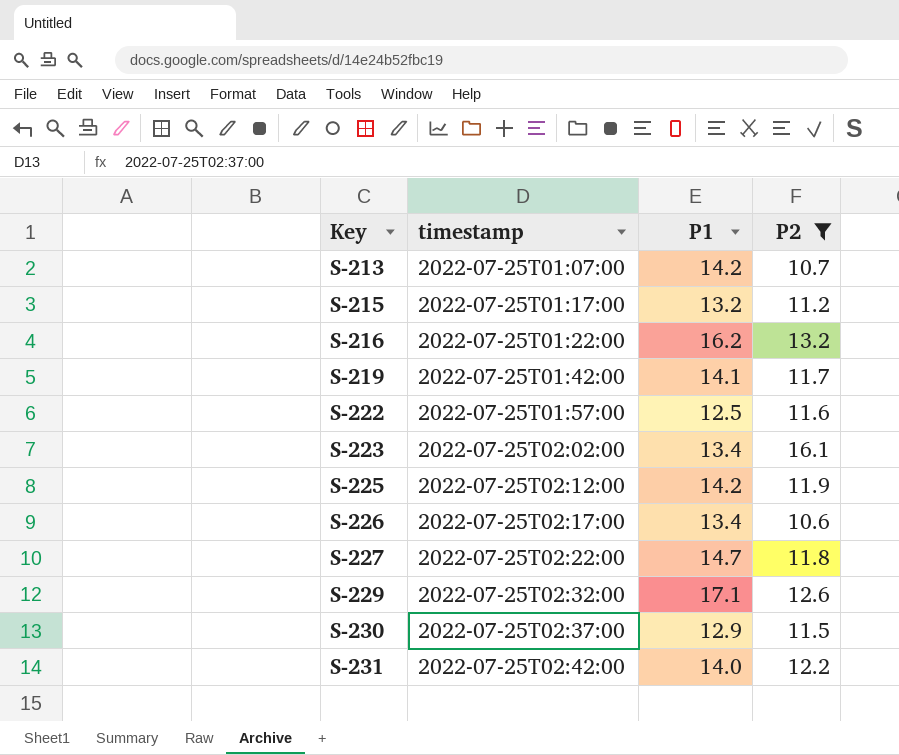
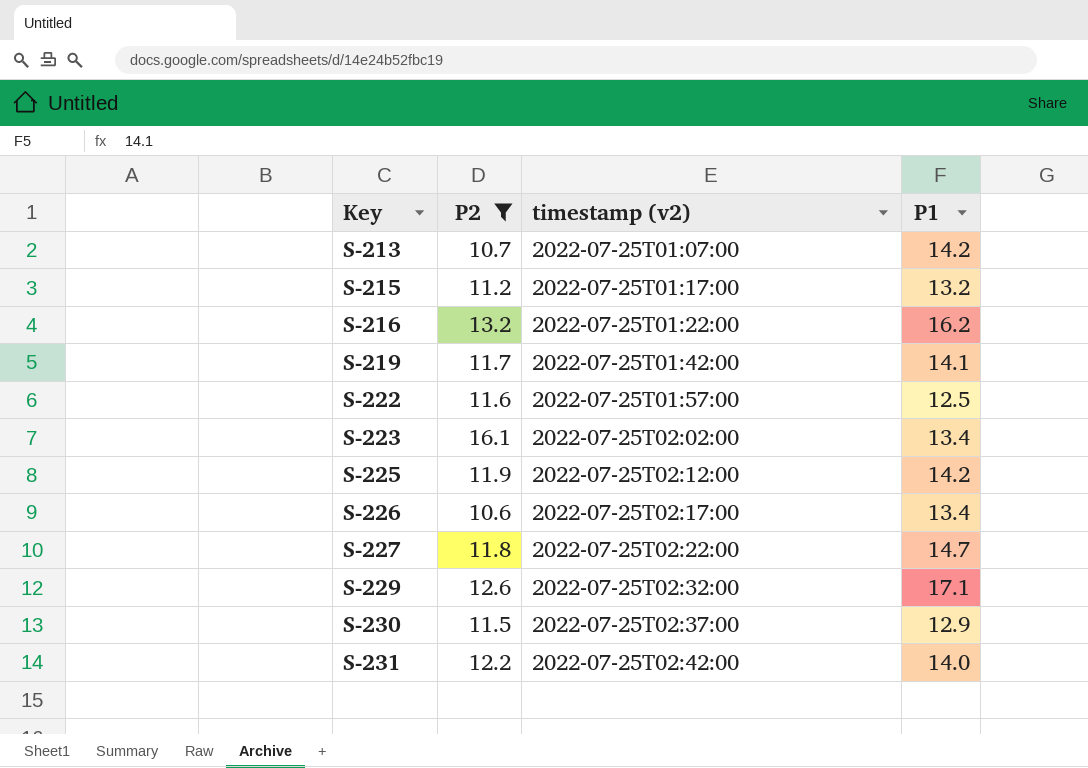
column P2 | position: 4 -> 2
column name: timestamp -> timestamp (v2)

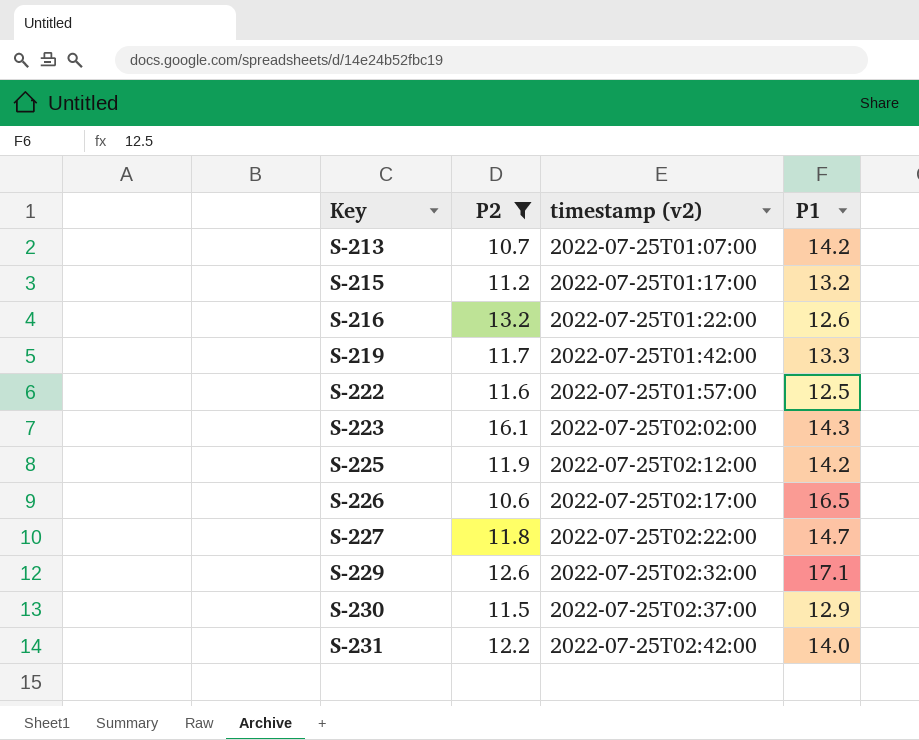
S-216 | P1: 16.2 -> 12.6
S-219 | P1: 14.1 -> 13.3
S-223 | P1: 13.4 -> 14.3
S-226 | P1: 13.4 -> 16.5

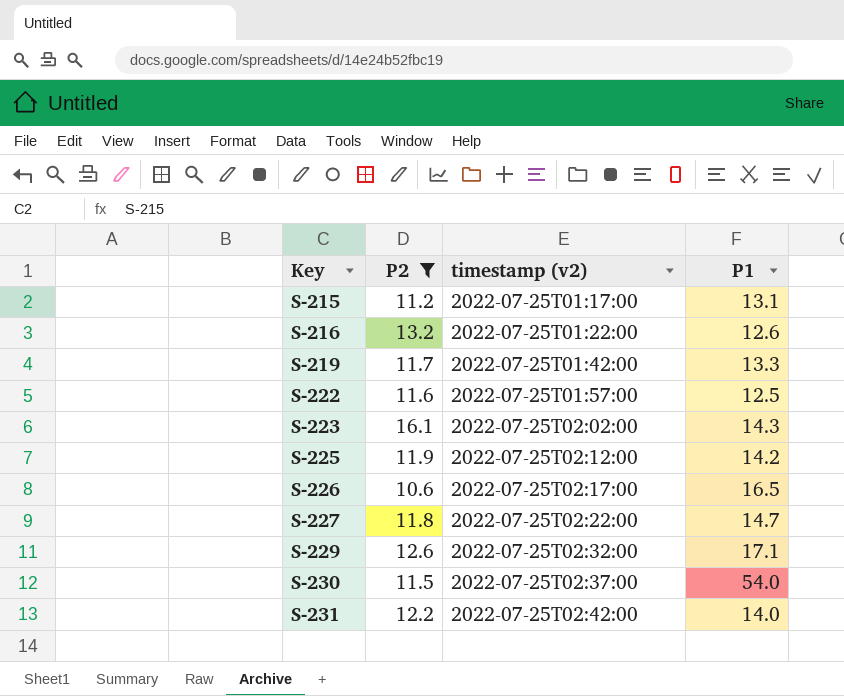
row S-213: 10.7 | 2022-07-25T01:07:00 | 14.2 -> none
S-215 | P1: 13.2 -> 13.1
S-230 | P1: 12.9 -> 54.0

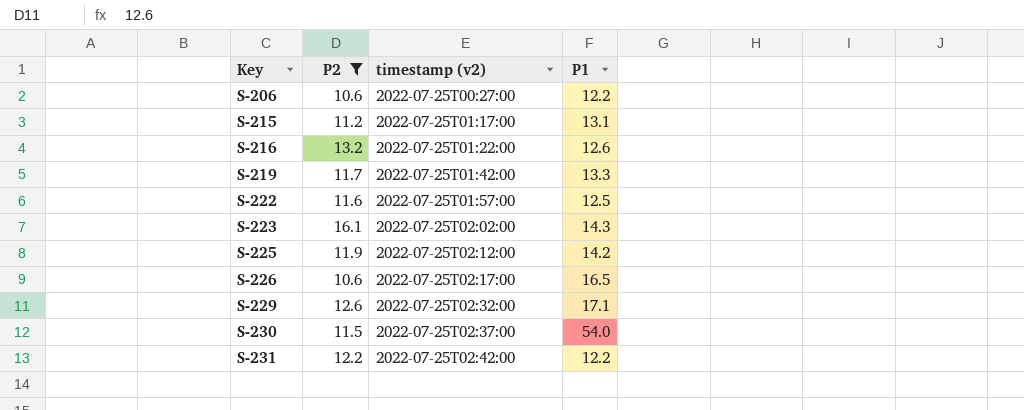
row S-227: 11.8 | 2022-07-25T02:22:00 | 14.7 -> none
row S-206: none -> 10.6 | 2022-07-25T00:27:00 | 12.2
S-231 | P1: 14.0 -> 12.2

